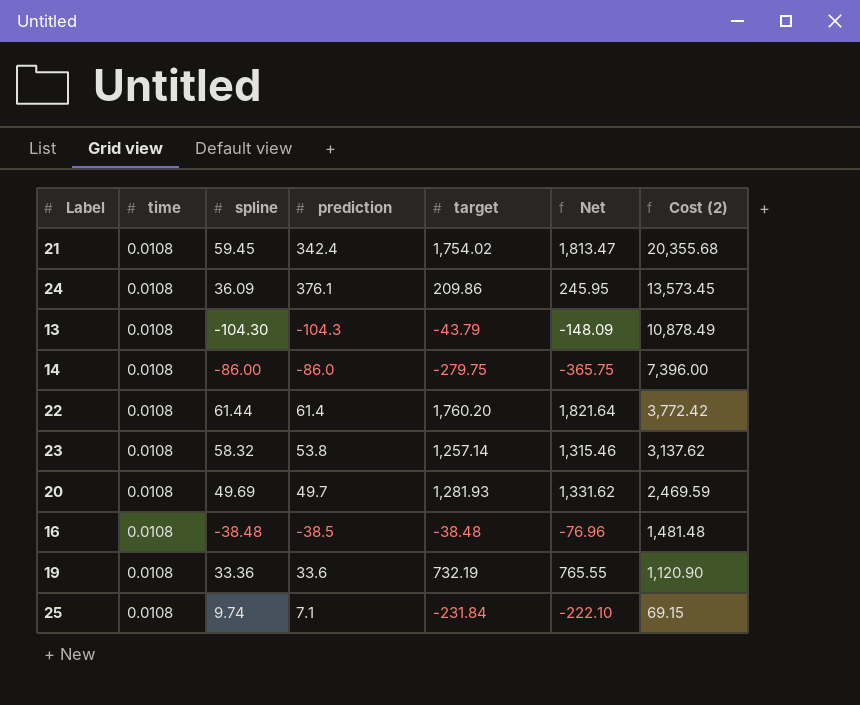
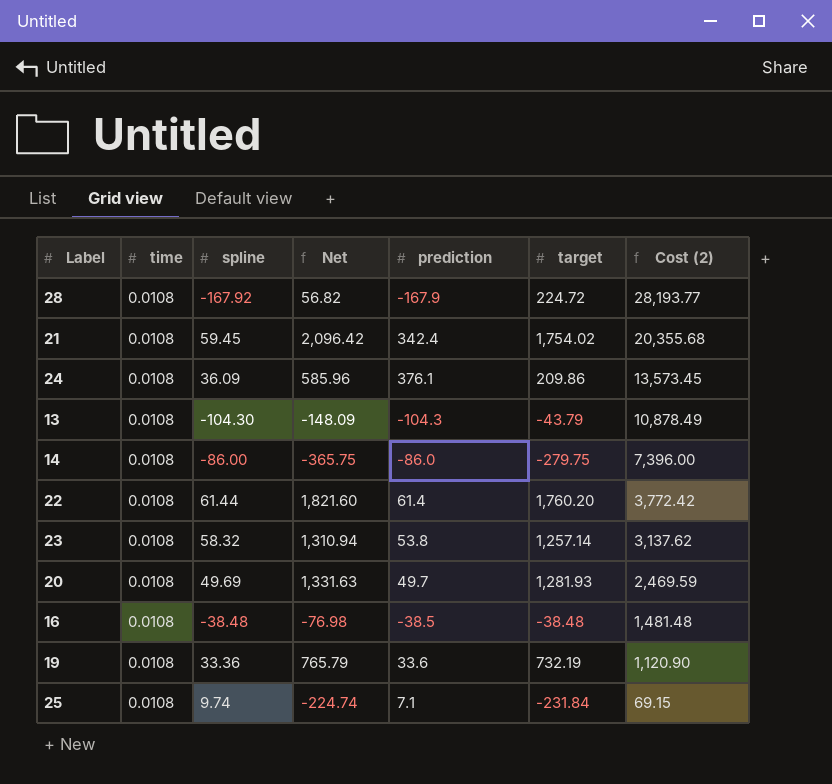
column Net | formula: [spline] + [target] -> [prediction] + [target]
column Net | position: 6 -> 4
row 28: none -> 0.0108 | -167.92 | 56.82 | -167.9 | 224.72 | 28,193.77

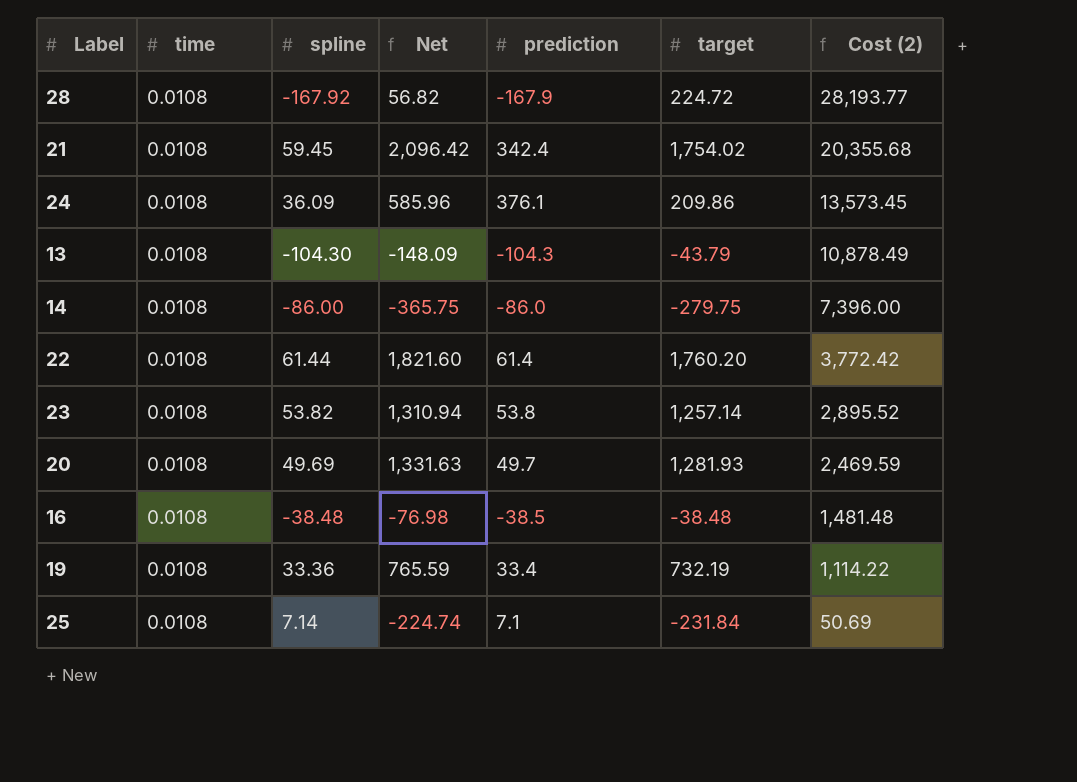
23 | spline: 58.32 -> 53.82
23 | Cost (2): 3,137.62 -> 2,895.52
19 | Net: 765.79 -> 765.59
19 | prediction: 33.6 -> 33.4
19 | Cost (2): 1,120.90 -> 1,114.22
25 | spline: 9.74 -> 7.14
25 | Cost (2): 69.15 -> 50.69

